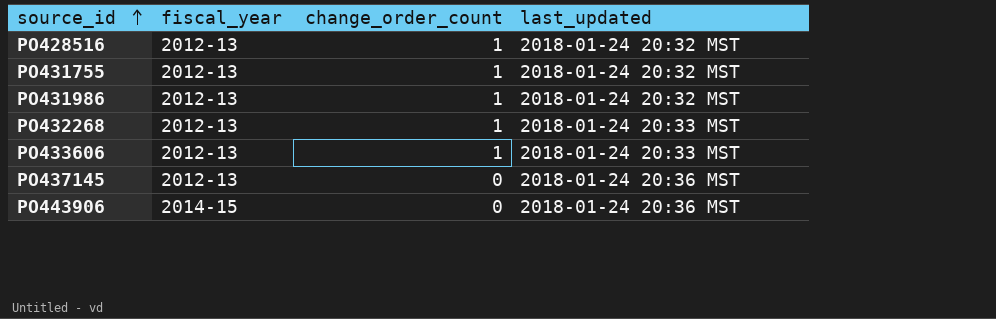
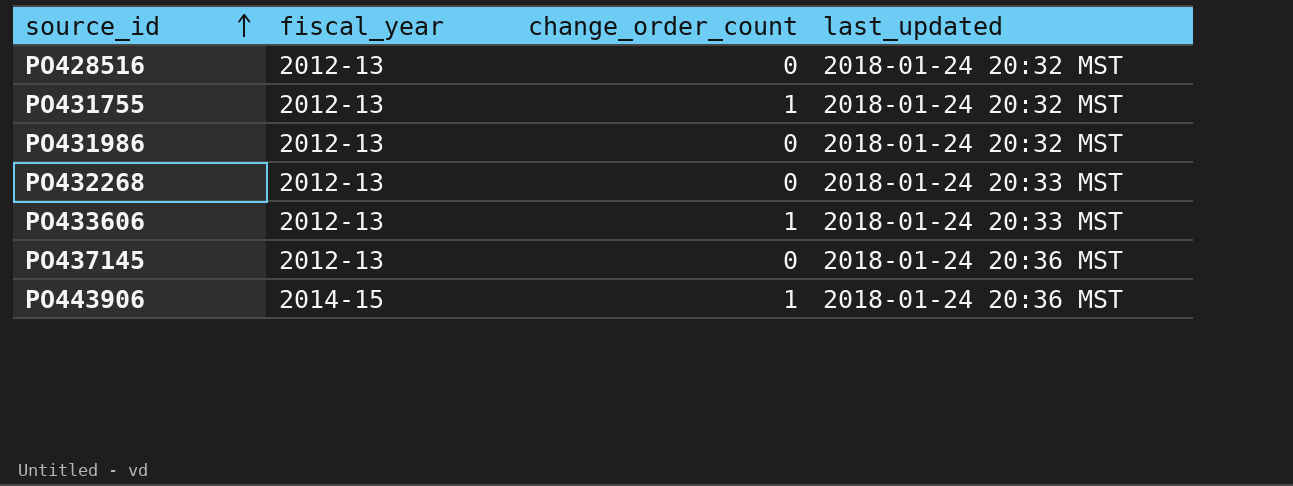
PO428516 | change_order_count: 1 -> 0
PO431986 | change_order_count: 1 -> 0
PO432268 | change_order_count: 1 -> 0
PO443906 | change_order_count: 0 -> 1

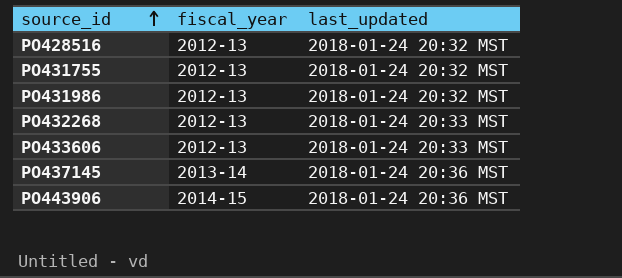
column change_order_count | position: 3 -> none
PO437145 | fiscal_year: 2012-13 -> 2013-14

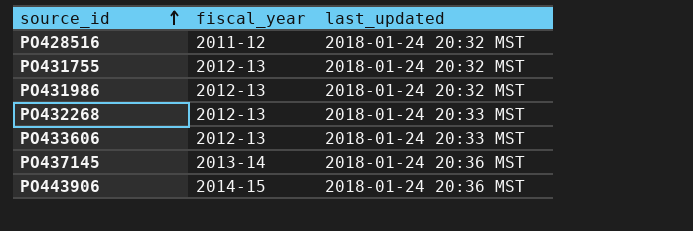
PO428516 | fiscal_year: 2012-13 -> 2011-12

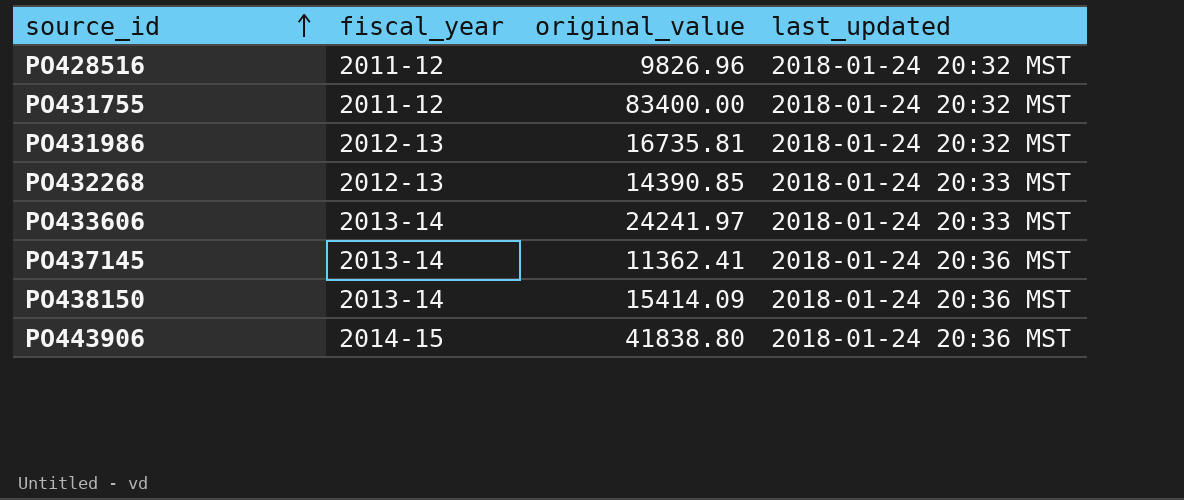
column original_value | position: none -> 3
PO431755 | fiscal_year: 2012-13 -> 2011-12
PO433606 | fiscal_year: 2012-13 -> 2013-14
row PO438150: none -> 2013-14 | 15414.09 | 2018-01-24 20:36 MST

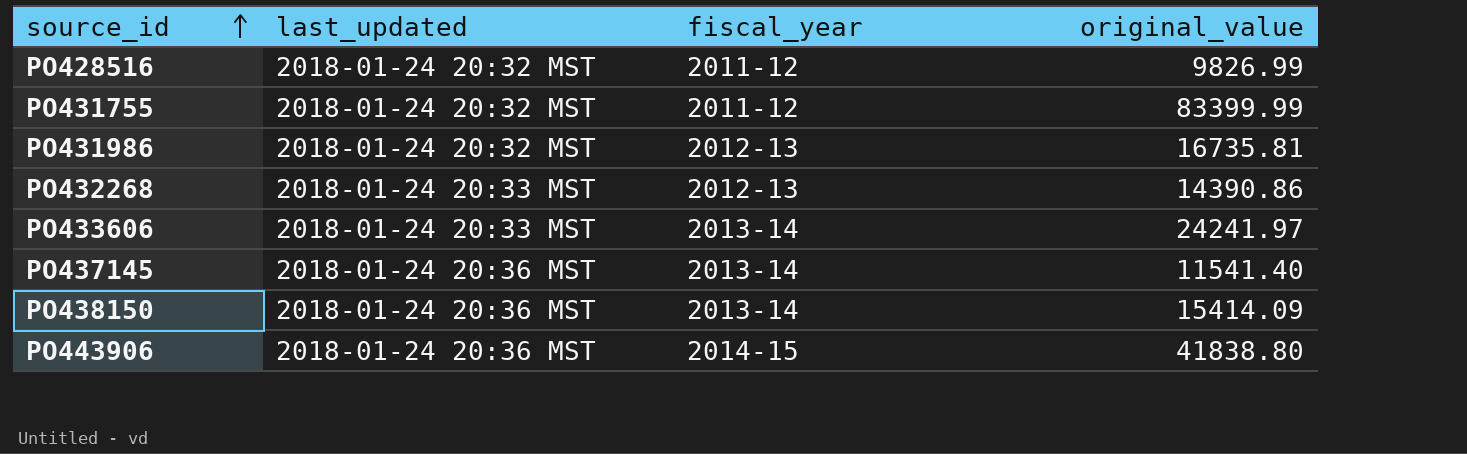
column last_updated | position: 4 -> 2
PO428516 | original_value: 9826.96 -> 9826.99
PO431755 | original_value: 83400.00 -> 83399.99
PO432268 | original_value: 14390.85 -> 14390.86
PO437145 | original_value: 11362.41 -> 11541.40

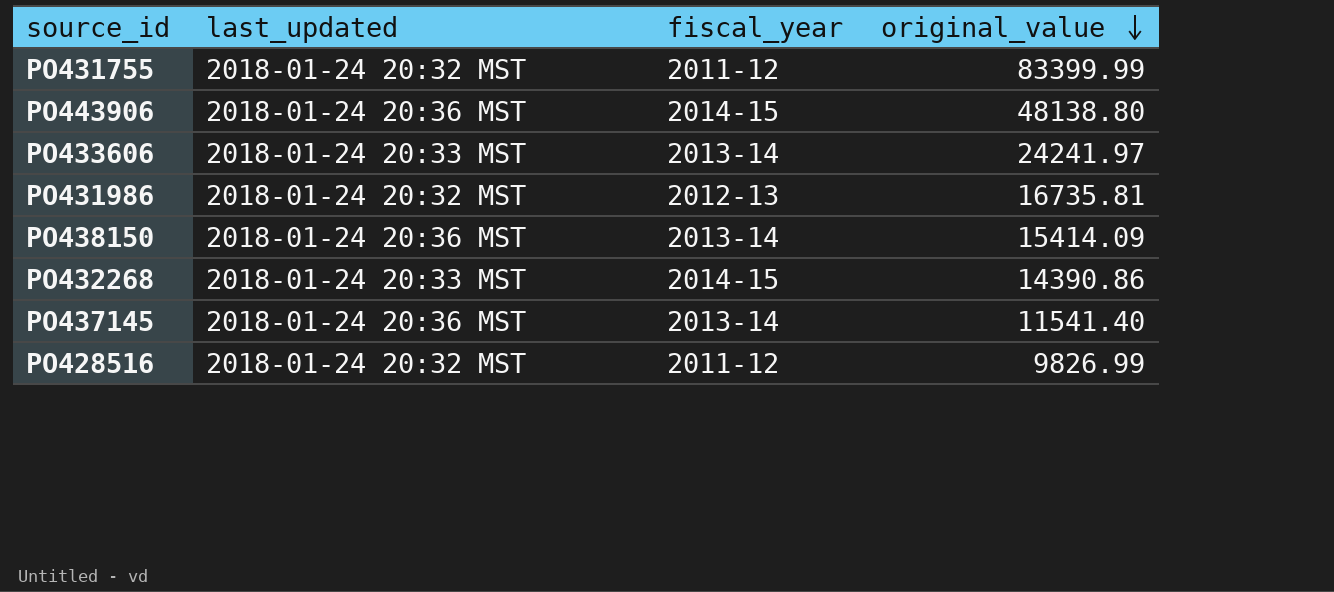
row order: source_id ascending -> original_value descending
PO443906 | original_value: 41838.80 -> 48138.80
PO432268 | fiscal_year: 2012-13 -> 2014-15

